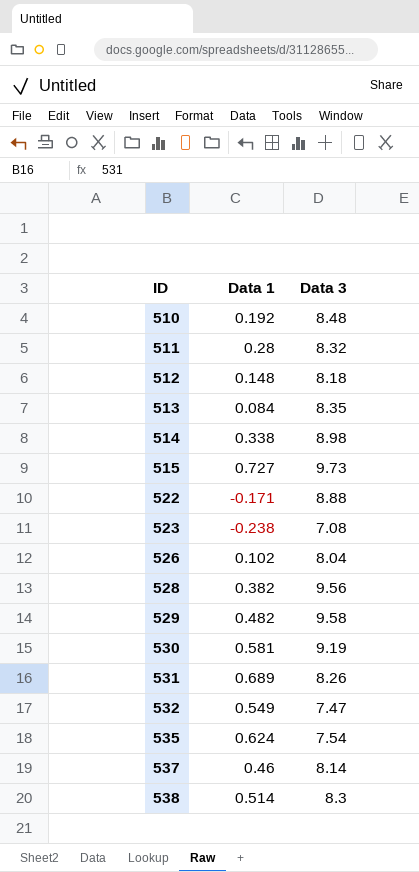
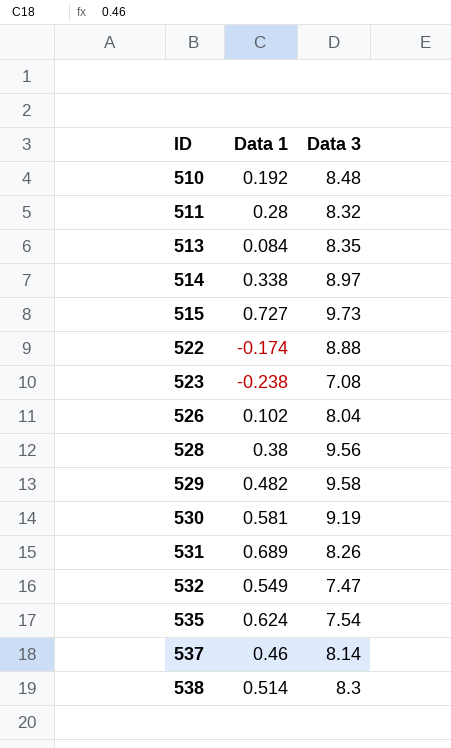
row 512: 0.148 | 8.18 -> none
514 | Data 3: 8.98 -> 8.97
522 | Data 1: -0.171 -> -0.174
528 | Data 1: 0.382 -> 0.38

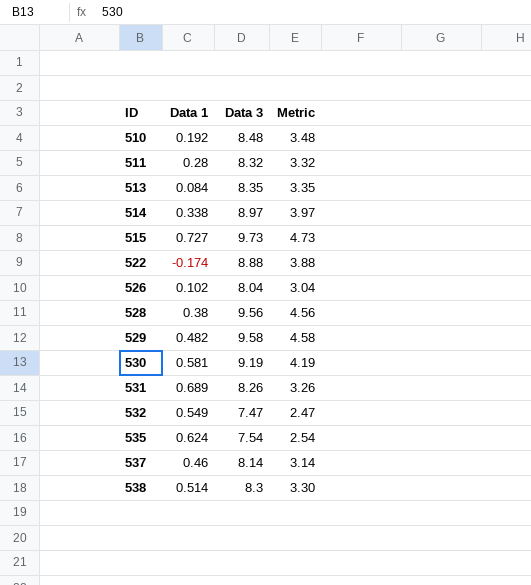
column Metric | formula: none -> [Data 3] - 5
row 523: -0.238 | 7.08 -> none

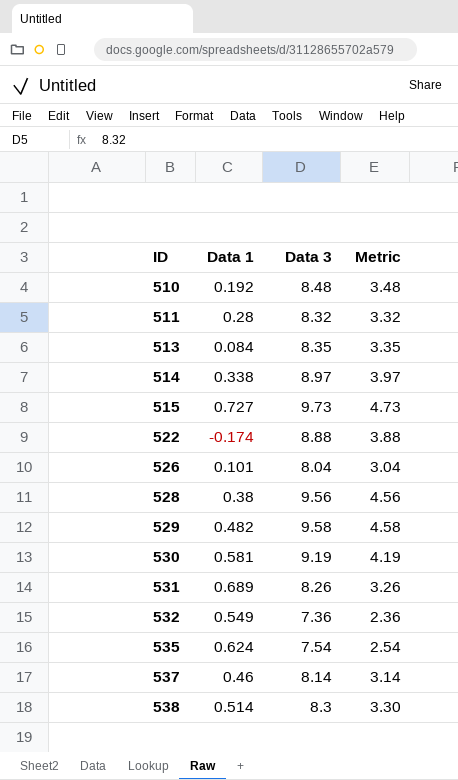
526 | Data 1: 0.102 -> 0.101
532 | Data 3: 7.47 -> 7.36
532 | Metric: 2.47 -> 2.36

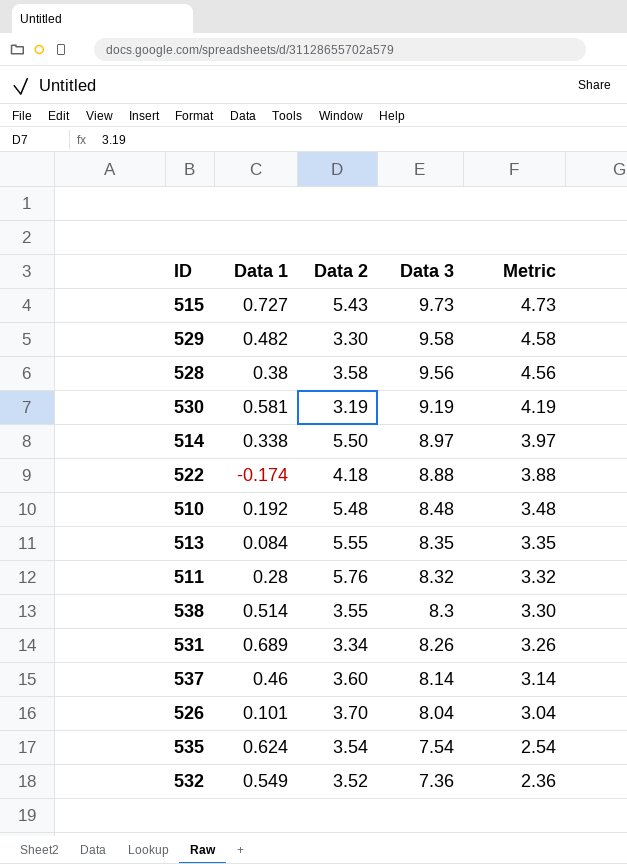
row order: ID ascending -> Data 3 descending
column Data 2 | position: none -> 3

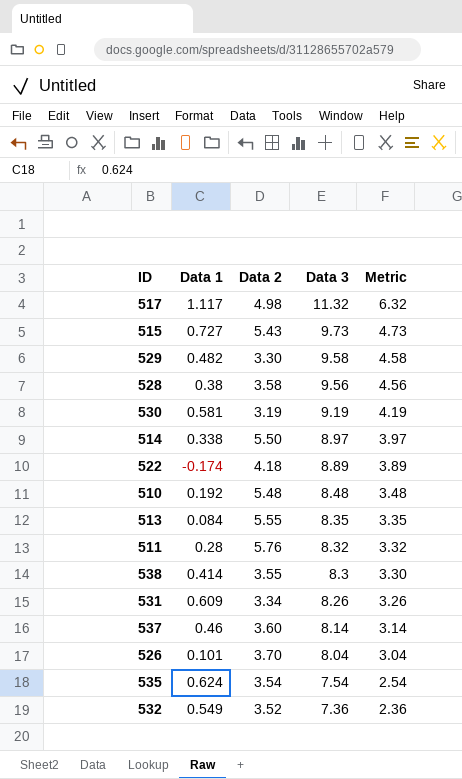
row 517: none -> 1.117 | 4.98 | 11.32 | 6.32
522 | Data 3: 8.88 -> 8.89
522 | Metric: 3.88 -> 3.89
538 | Data 1: 0.514 -> 0.414
531 | Data 1: 0.689 -> 0.609

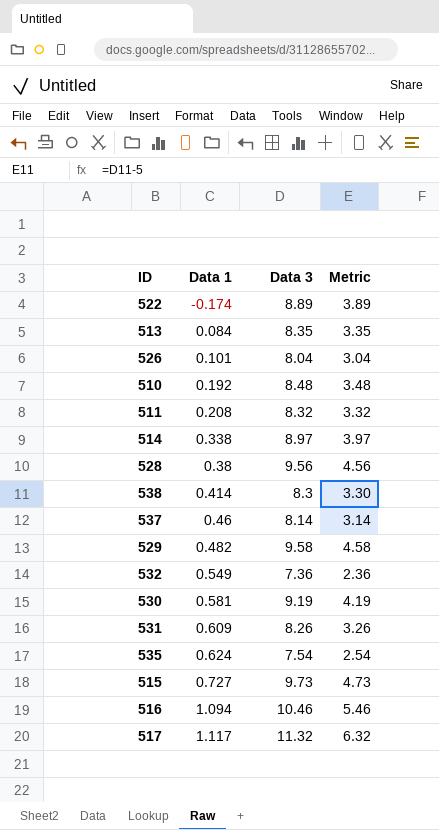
row order: Data 3 descending -> Data 1 ascending
column Data 2 | position: 3 -> none
511 | Data 1: 0.28 -> 0.208
row 516: none -> 1.094 | 10.46 | 5.46

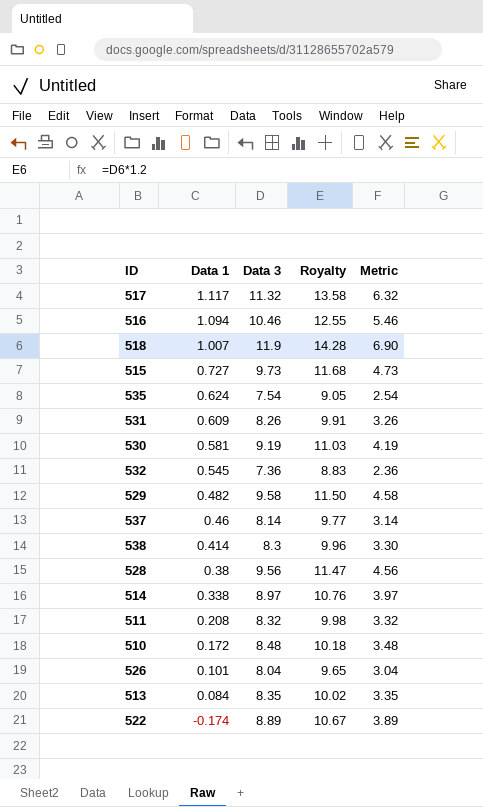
row order: Data 1 ascending -> Data 1 descending
column Royalty | formula: none -> [Data 3] * 1.2
row 518: none -> 1.007 | 11.9 | 14.28 | 6.90
532 | Data 1: 0.549 -> 0.545
510 | Data 1: 0.192 -> 0.172

